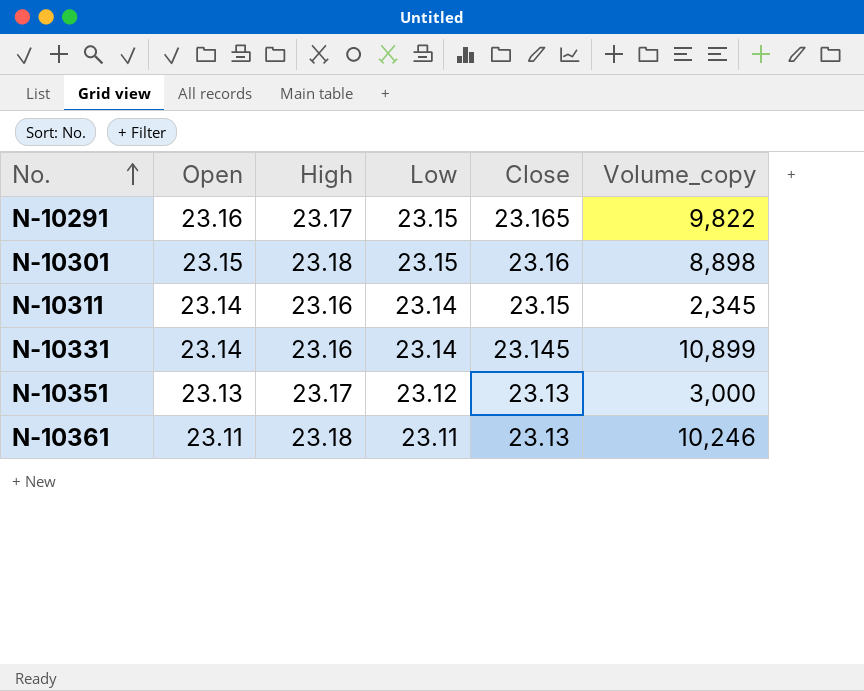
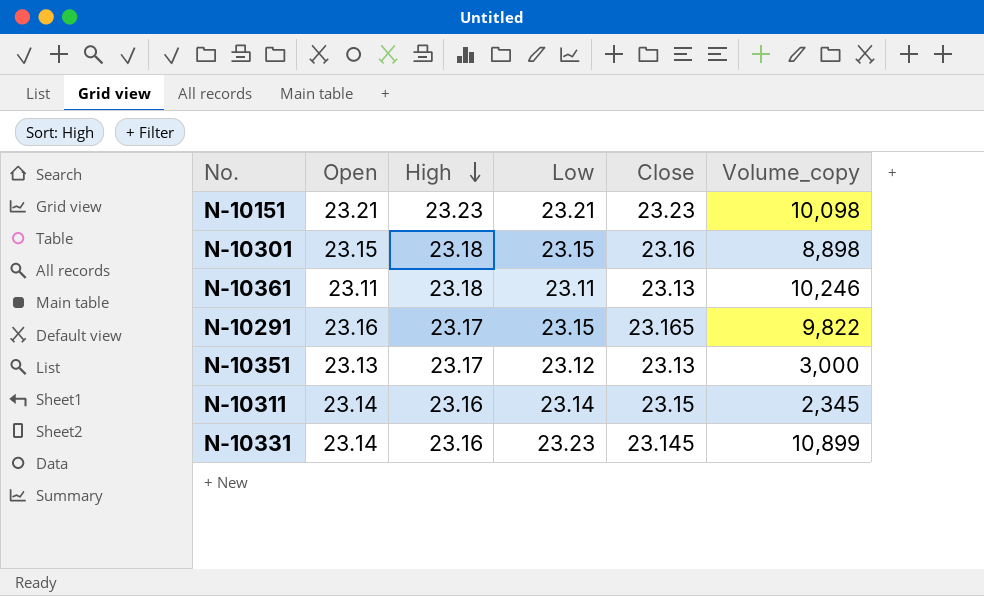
row order: No. ascending -> High descending
row N-10151: none -> 23.21 | 23.23 | 23.21 | 23.23 | 10,098
N-10331 | Low: 23.14 -> 23.23

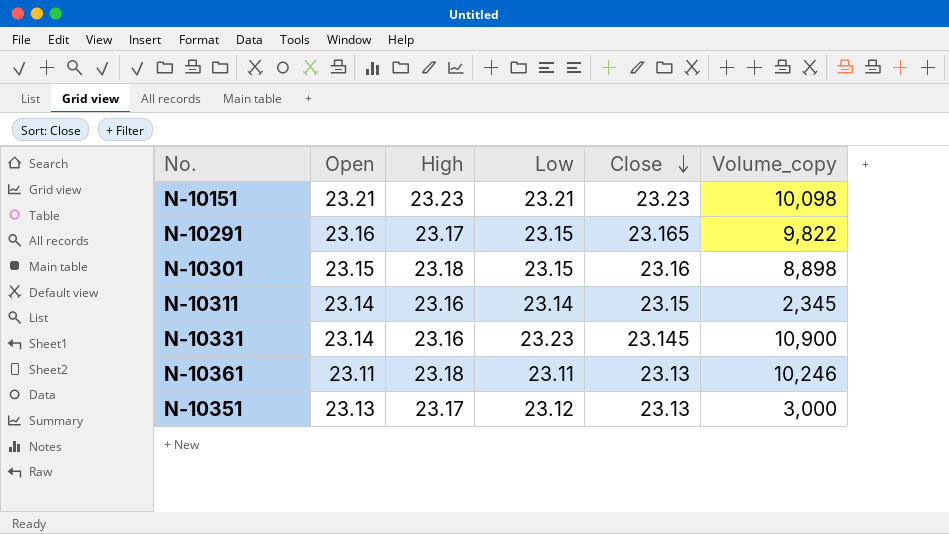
row order: High descending -> Close descending
N-10331 | Volume_copy: 10,899 -> 10,900

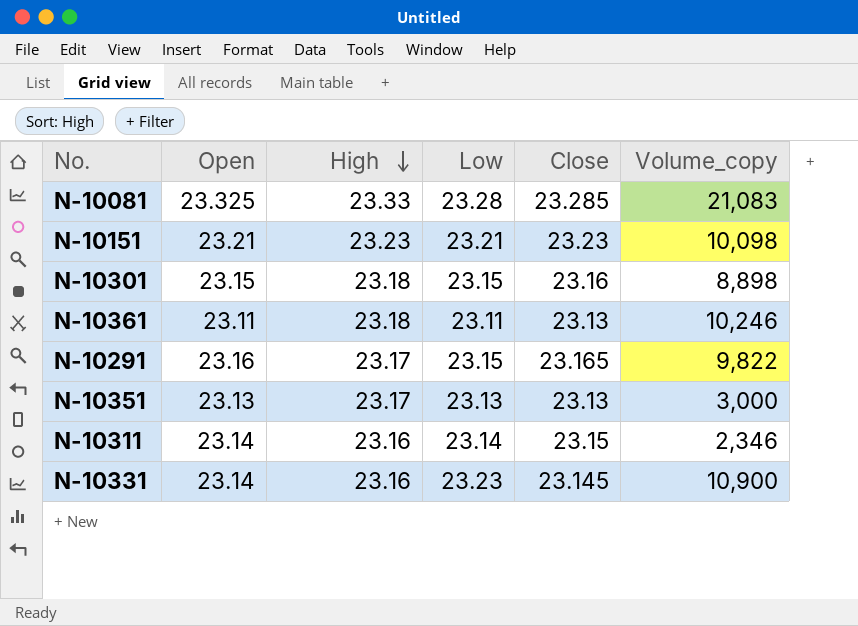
row order: Close descending -> High descending
row N-10081: none -> 23.325 | 23.33 | 23.28 | 23.285 | 21,083
N-10351 | Low: 23.12 -> 23.13
N-10311 | Volume_copy: 2,345 -> 2,346

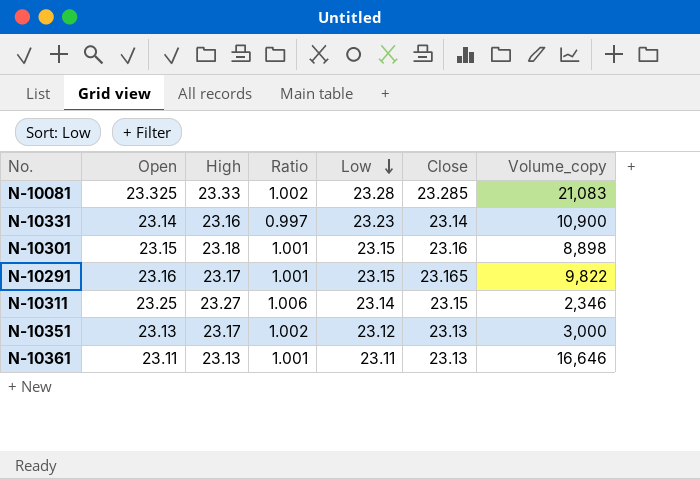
row order: High descending -> Low descending
column Ratio | formula: none -> [High] / [Low]
row N-10151: 23.21 | 23.23 | 23.21 | 23.23 | 10,098 -> none
N-10331 | Close: 23.145 -> 23.14
N-10311 | Open: 23.14 -> 23.25
N-10311 | High: 23.16 -> 23.27
N-10351 | Low: 23.13 -> 23.12
N-10361 | High: 23.18 -> 23.13
N-10361 | Volume_copy: 10,246 -> 16,646

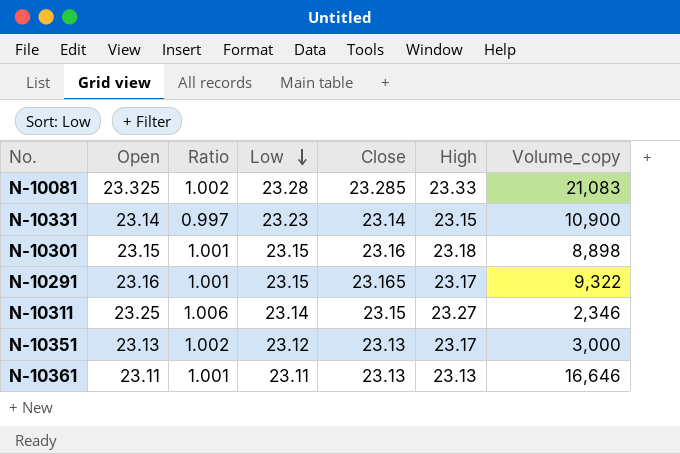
column High | position: 3 -> 6
N-10331 | High: 23.16 -> 23.15
N-10291 | Volume_copy: 9,822 -> 9,322

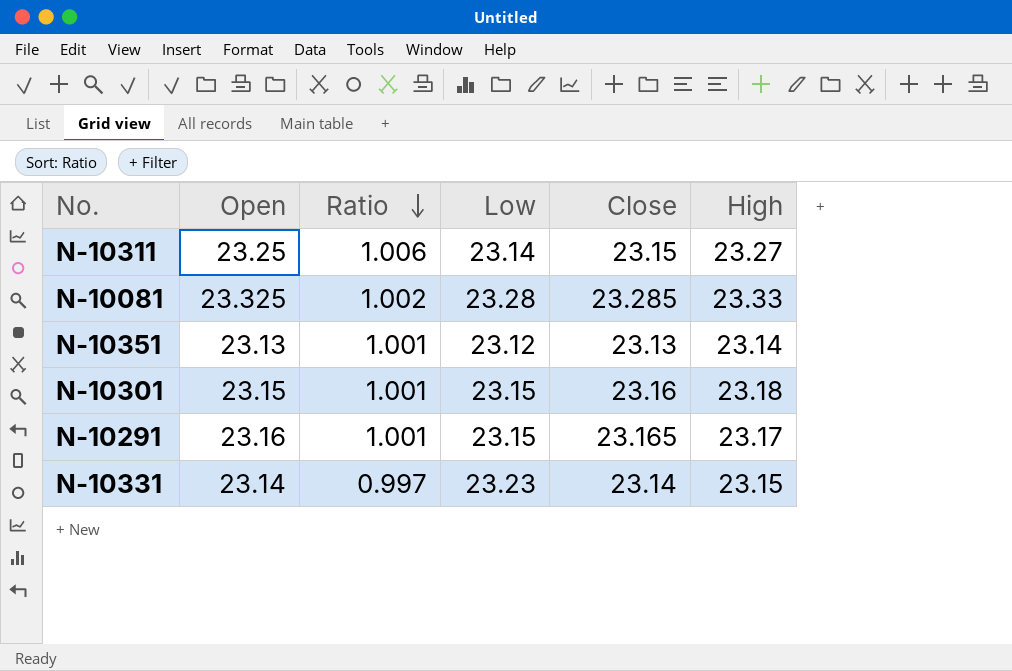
row order: Low descending -> Ratio descending
column Volume_copy | position: 7 -> none
row N-10361: 23.11 | 1.001 | 23.11 | 23.13 | 23.13 | 16,646 -> none
N-10351 | Ratio: 1.002 -> 1.001
N-10351 | High: 23.17 -> 23.14

